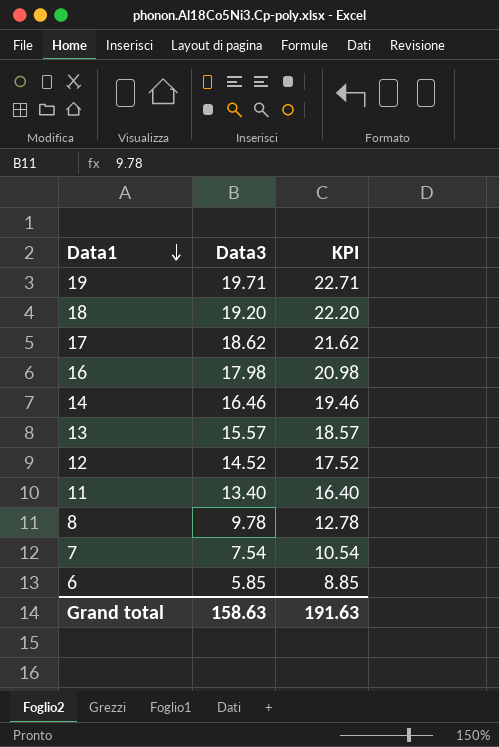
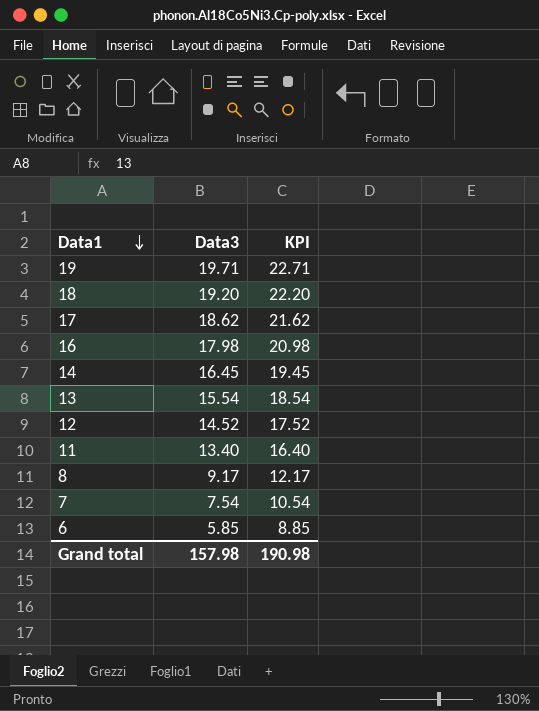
14 | Data3: 16.46 -> 16.45
14 | KPI: 19.46 -> 19.45
13 | Data3: 15.57 -> 15.54
13 | KPI: 18.57 -> 18.54
8 | Data3: 9.78 -> 9.17
8 | KPI: 12.78 -> 12.17
Grand total | Data3: 158.63 -> 157.98
Grand total | KPI: 191.63 -> 190.98

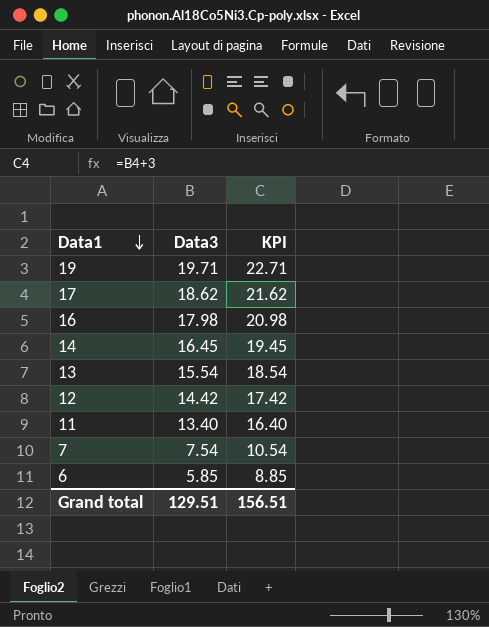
row 18: 19.20 | 22.20 -> none
row 8: 9.17 | 12.17 -> none
12 | Data3: 14.52 -> 14.42
12 | KPI: 17.52 -> 17.42
Grand total | Data3: 157.98 -> 129.51
Grand total | KPI: 190.98 -> 156.51

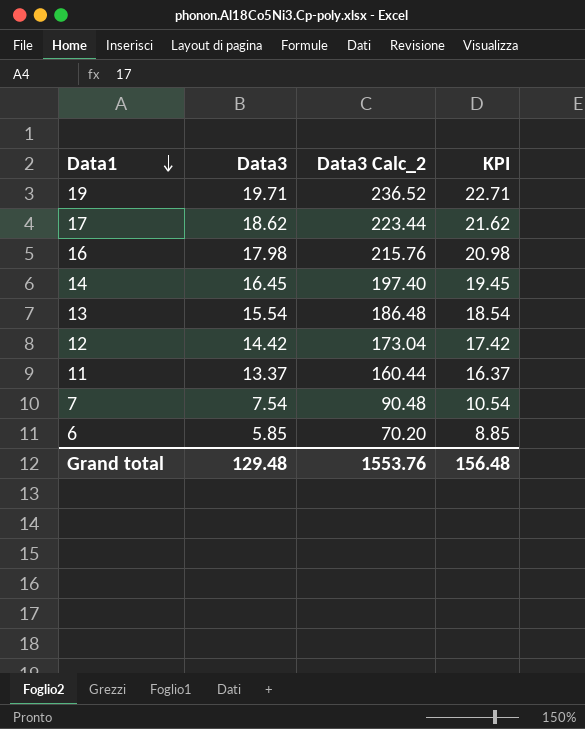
column Data3 Calc_2 | formula: none -> [Data3] * 12
11 | Data3: 13.40 -> 13.37
11 | KPI: 16.40 -> 16.37
Grand total | Data3: 129.51 -> 129.48
Grand total | KPI: 156.51 -> 156.48

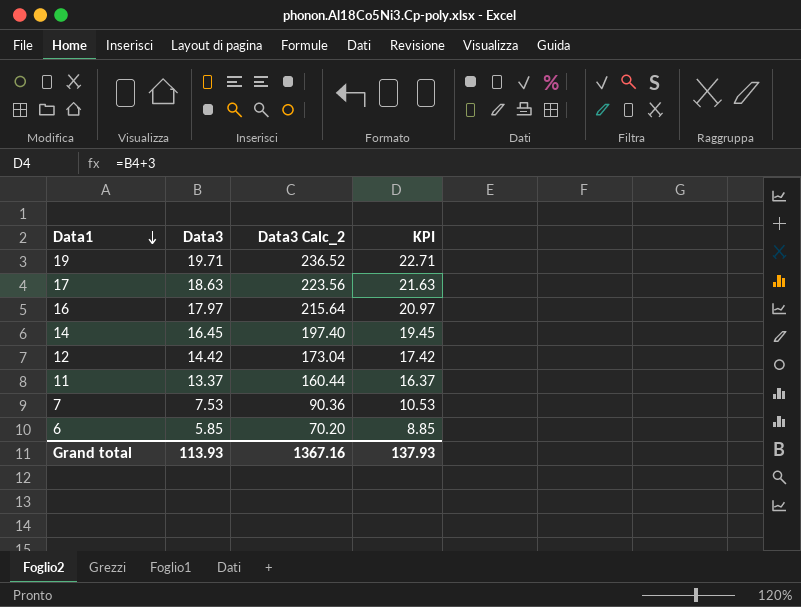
row 13: 15.54 | 186.48 | 18.54 -> none
17 | Data3: 18.62 -> 18.63
17 | Data3 Calc_2: 223.44 -> 223.56
17 | KPI: 21.62 -> 21.63
16 | Data3: 17.98 -> 17.97
16 | Data3 Calc_2: 215.76 -> 215.64
16 | KPI: 20.98 -> 20.97
7 | Data3: 7.54 -> 7.53
7 | Data3 Calc_2: 90.48 -> 90.36
7 | KPI: 10.54 -> 10.53
Grand total | Data3: 129.48 -> 113.93
Grand total | Data3 Calc_2: 1553.76 -> 1367.16
Grand total | KPI: 156.48 -> 137.93

